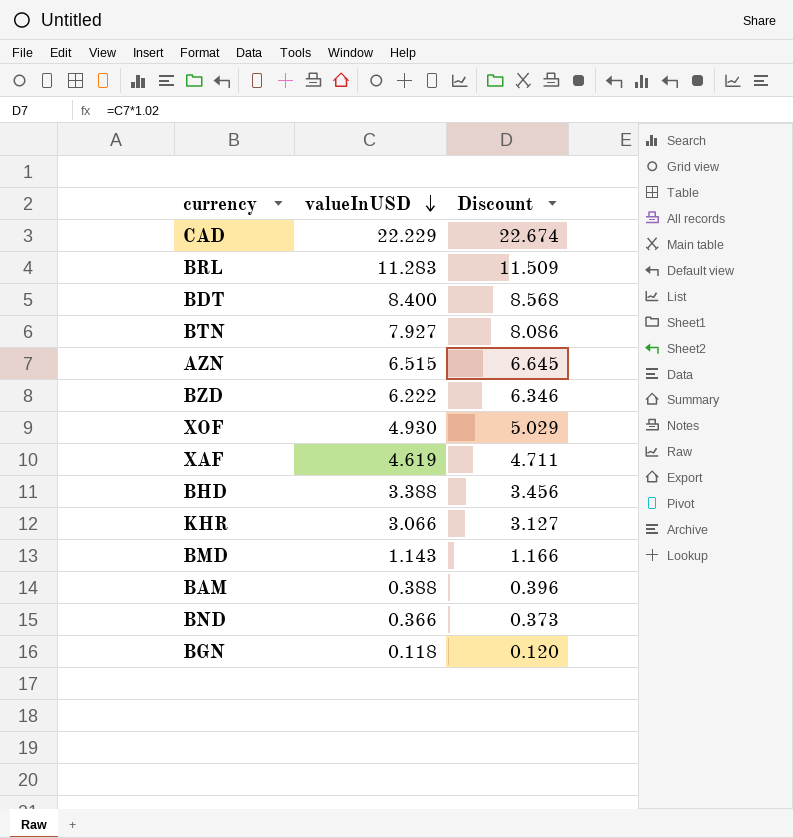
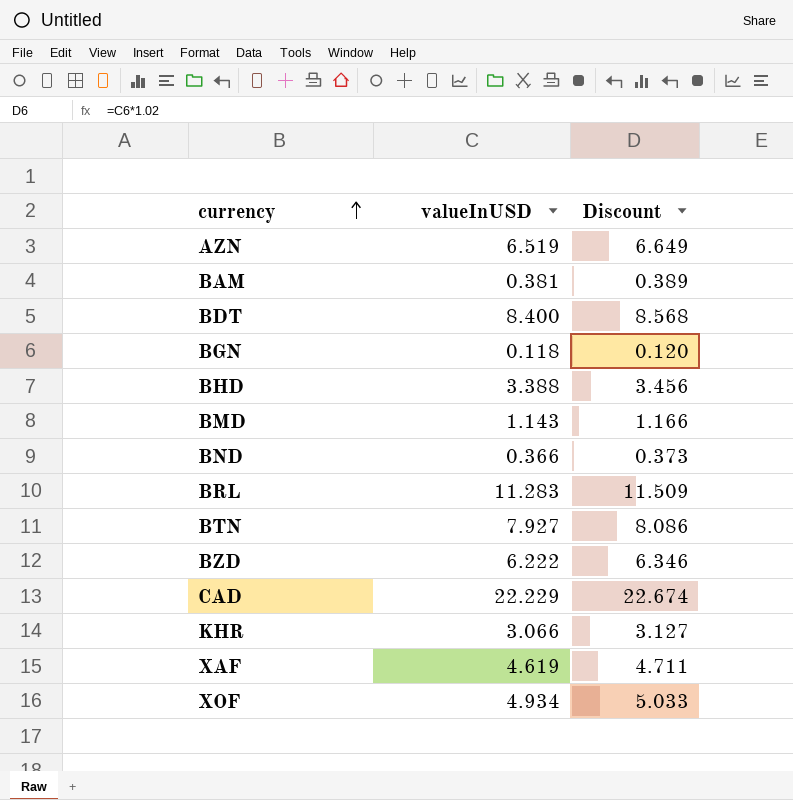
row order: valueInUSD descending -> currency ascending
AZN | valueInUSD: 6.515 -> 6.519
AZN | Discount: 6.645 -> 6.649
BAM | valueInUSD: 0.388 -> 0.381
BAM | Discount: 0.396 -> 0.389
XOF | valueInUSD: 4.930 -> 4.934
XOF | Discount: 5.029 -> 5.033

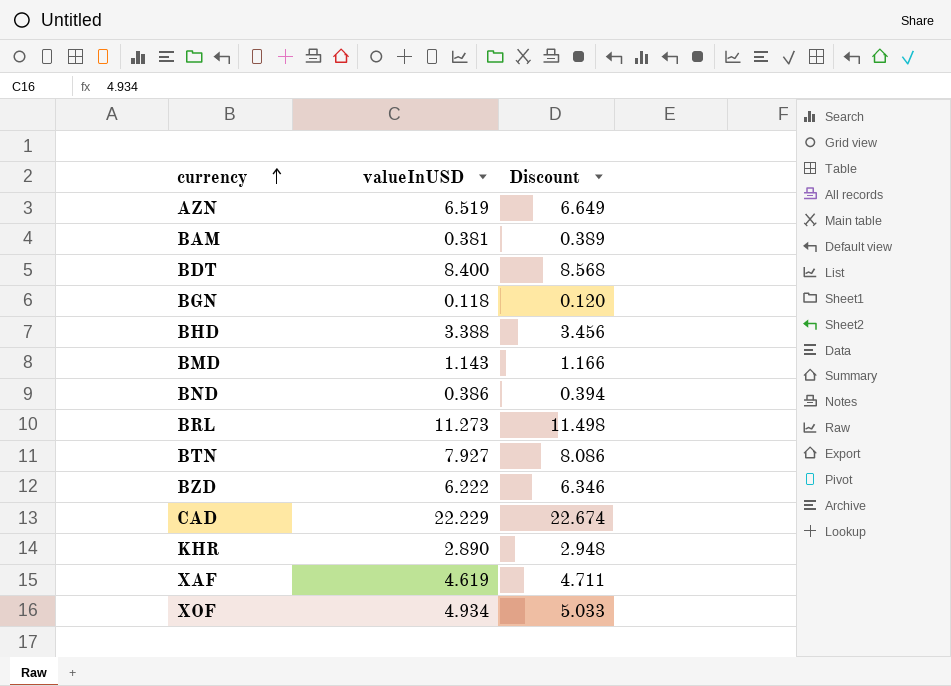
BND | valueInUSD: 0.366 -> 0.386
BND | Discount: 0.373 -> 0.394
BRL | valueInUSD: 11.283 -> 11.273
BRL | Discount: 11.509 -> 11.498
KHR | valueInUSD: 3.066 -> 2.890
KHR | Discount: 3.127 -> 2.948

